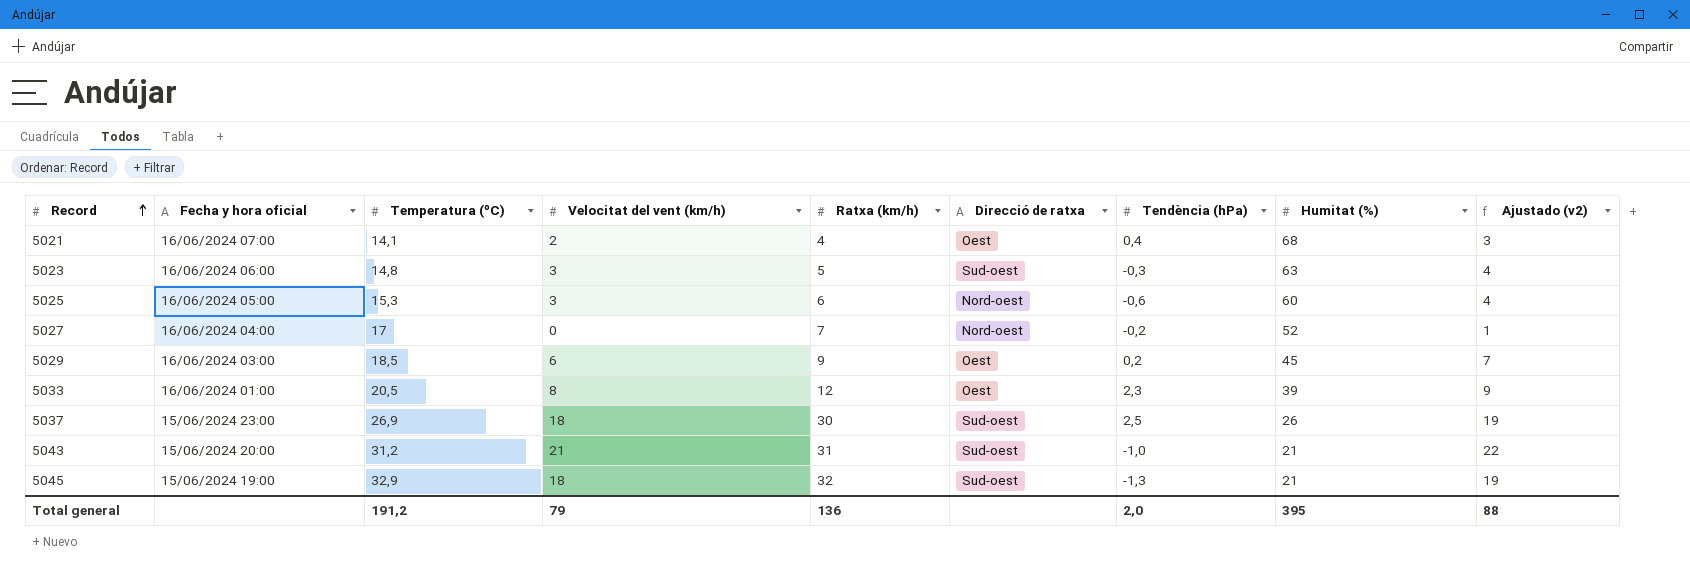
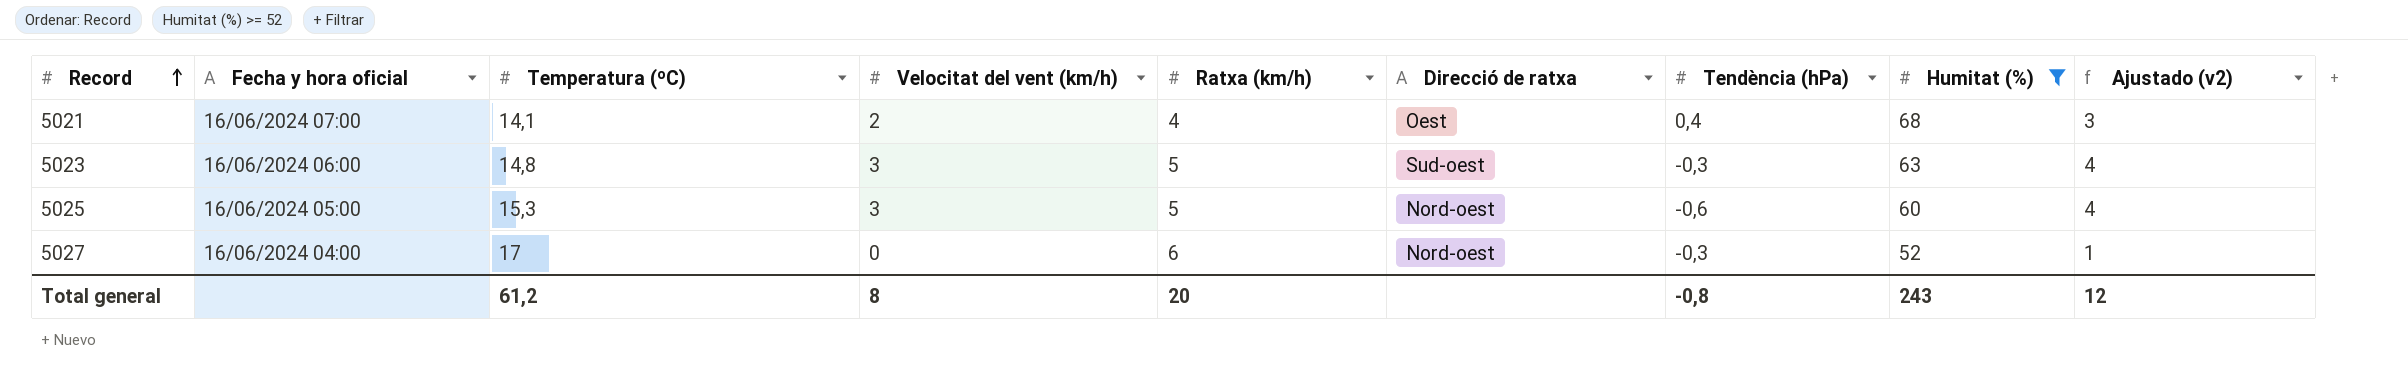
filter: none -> Humitat (%) >= 52
5025 | Ratxa (km/h): 6 -> 5
5027 | Ratxa (km/h): 7 -> 6
5027 | Tendència (hPa): -0,2 -> -0,3
Total general | Temperatura (ºC): 191,2 -> 61,2
Total general | Velocitat del vent (km/h): 79 -> 8
Total general | Ratxa (km/h): 136 -> 20
Total general | Tendència (hPa): 2,0 -> -0,8
Total general | Humitat (%): 395 -> 243
Total general | Ajustado (v2): 88 -> 12

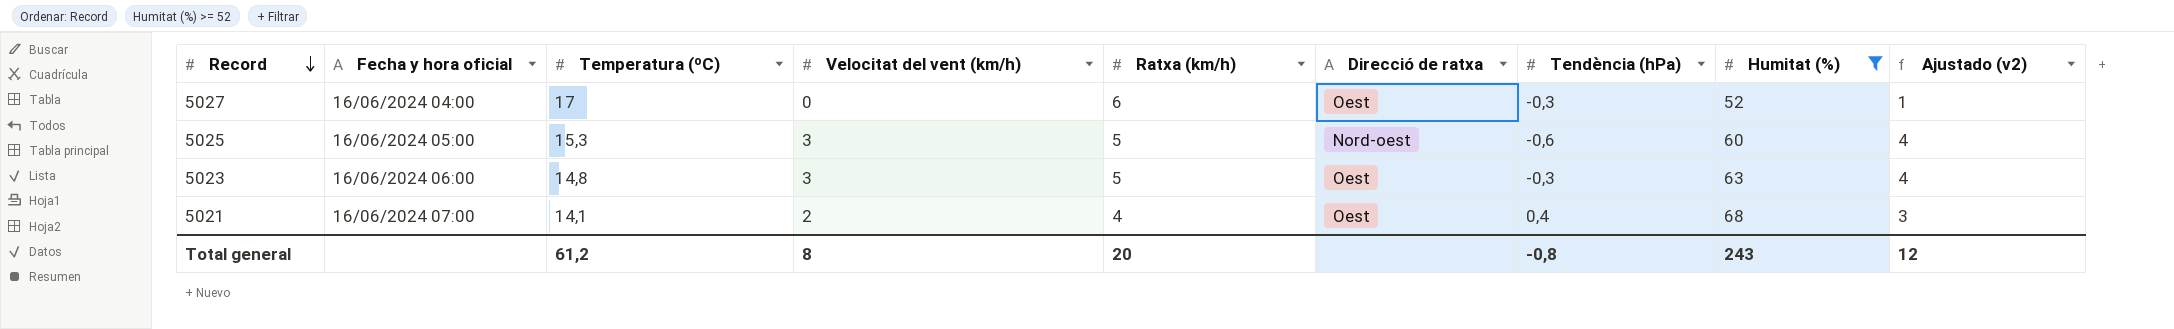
row order: Record ascending -> Record descending
5027 | Direcció de ratxa: Nord-oest -> Oest
5023 | Direcció de ratxa: Sud-oest -> Oest

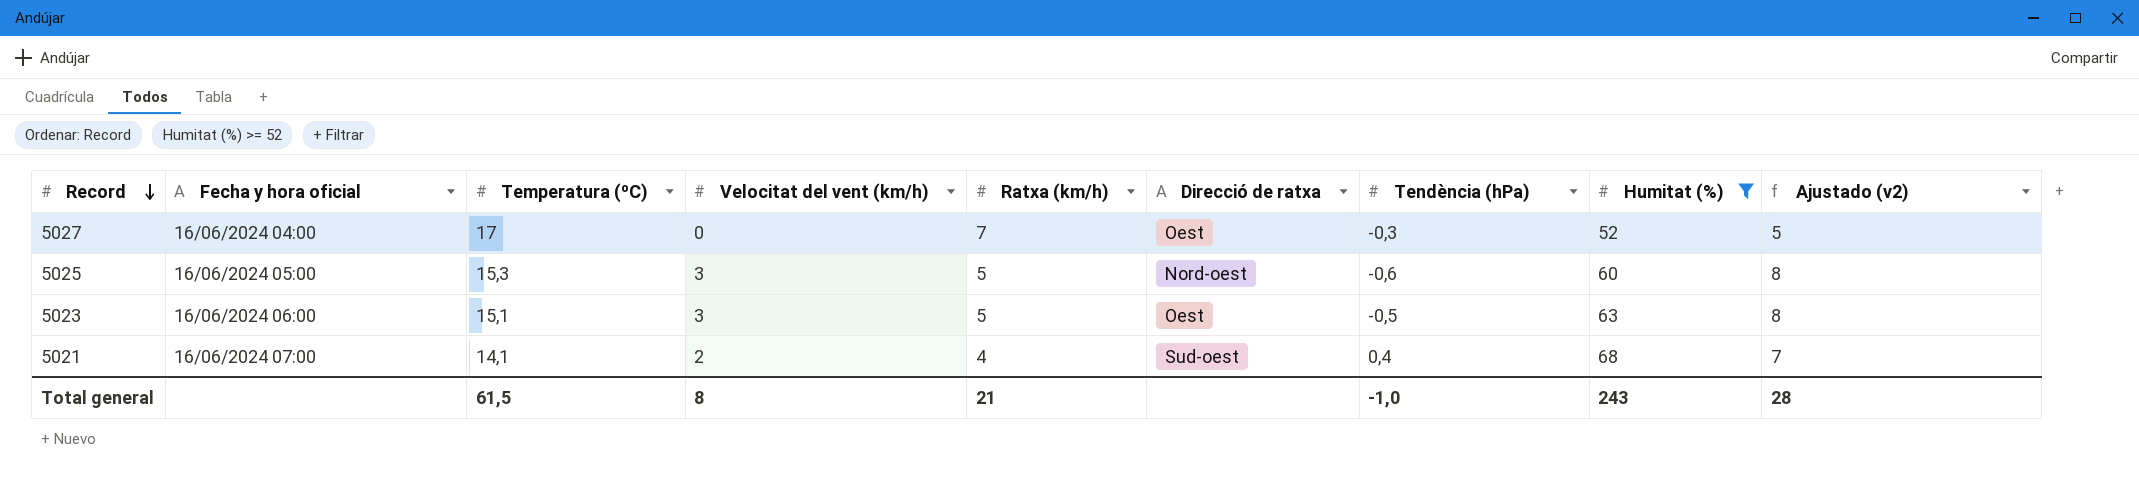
column Ajustado (v2) | formula: [Velocitat del vent (km/h)] + 1 -> [Velocitat del vent (km/h)] + 5
5027 | Ratxa (km/h): 6 -> 7
5023 | Temperatura (ºC): 14,8 -> 15,1
5023 | Tendència (hPa): -0,3 -> -0,5
5021 | Direcció de ratxa: Oest -> Sud-oest
Total general | Temperatura (ºC): 61,2 -> 61,5
Total general | Ratxa (km/h): 20 -> 21
Total general | Tendència (hPa): -0,8 -> -1,0
Total general | Ajustado (v2): 12 -> 28

